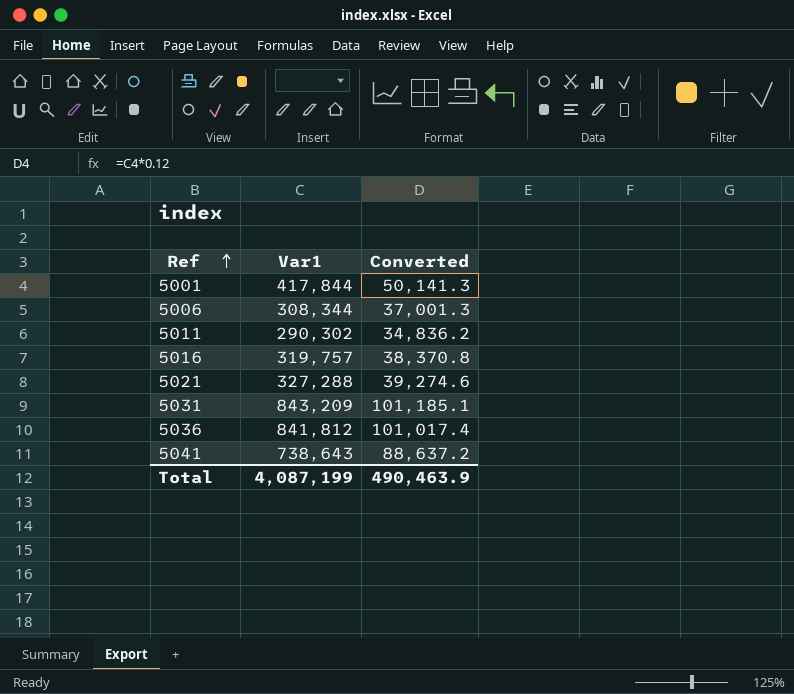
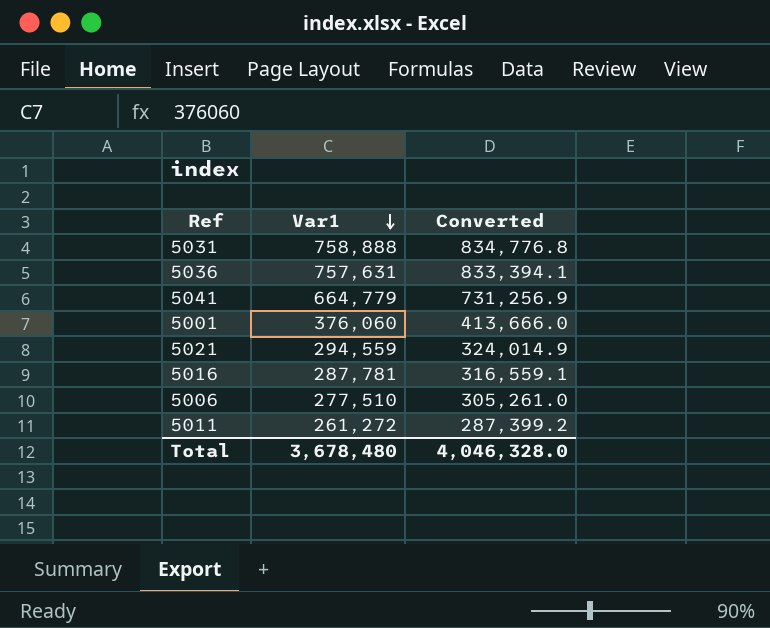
row order: Ref ascending -> Var1 descending
column Converted | formula: [Var1] * 0.12 -> [Var1] * 1.1
5031 | Var1: 843,209 -> 758,888
5036 | Var1: 841,812 -> 757,631
5041 | Var1: 738,643 -> 664,779
5001 | Var1: 417,844 -> 376,060
5021 | Var1: 327,288 -> 294,559
5016 | Var1: 319,757 -> 287,781
5006 | Var1: 308,344 -> 277,510
5011 | Var1: 290,302 -> 261,272
Total | Var1: 4,087,199 -> 3,678,480
Total | Converted: 490,463.9 -> 4,046,328.0

